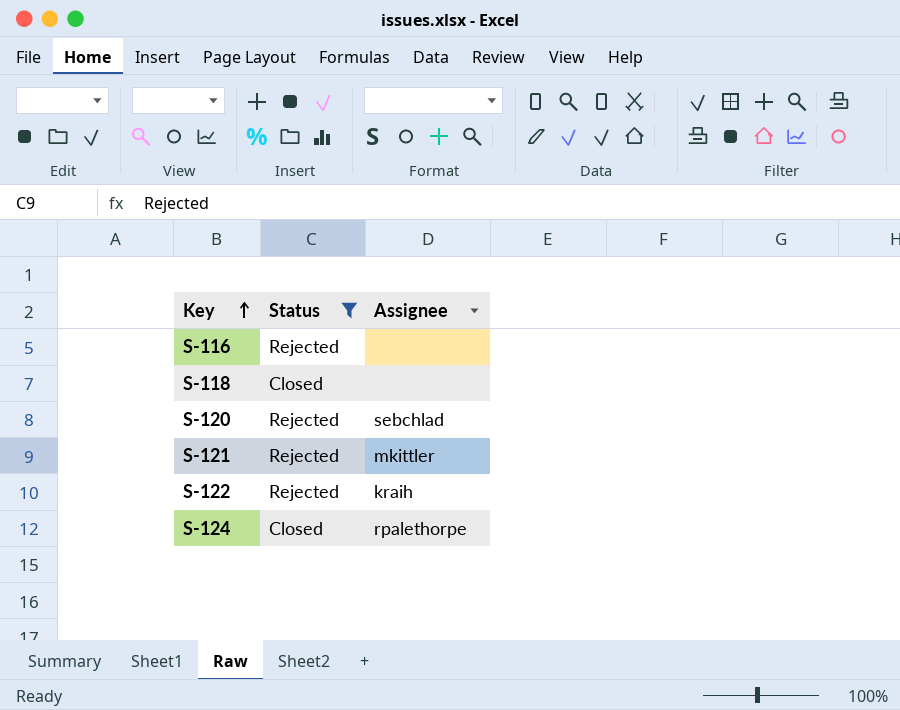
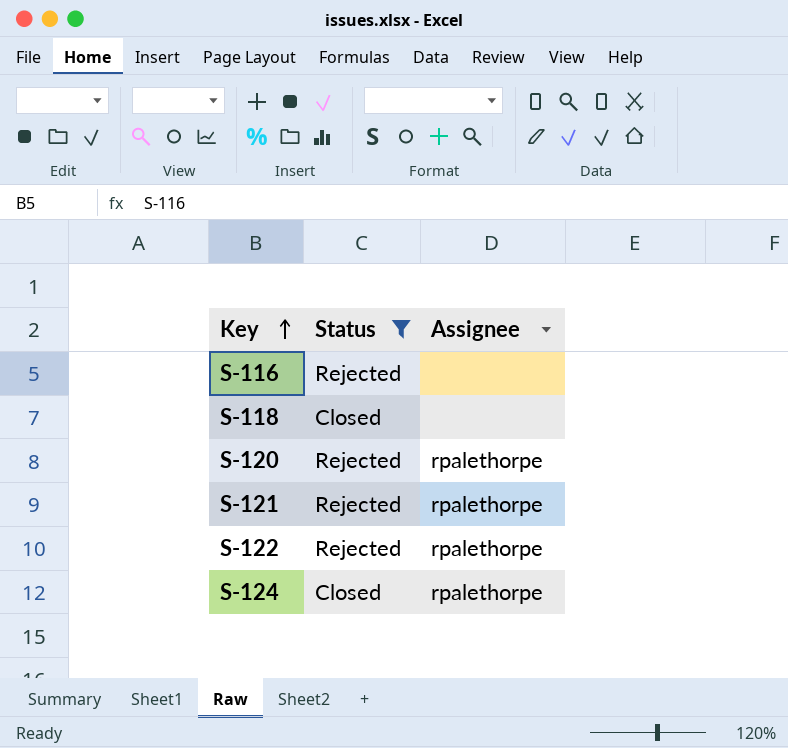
S-120 | Assignee: sebchlad -> rpalethorpe
S-121 | Assignee: mkittler -> rpalethorpe
S-122 | Assignee: kraih -> rpalethorpe

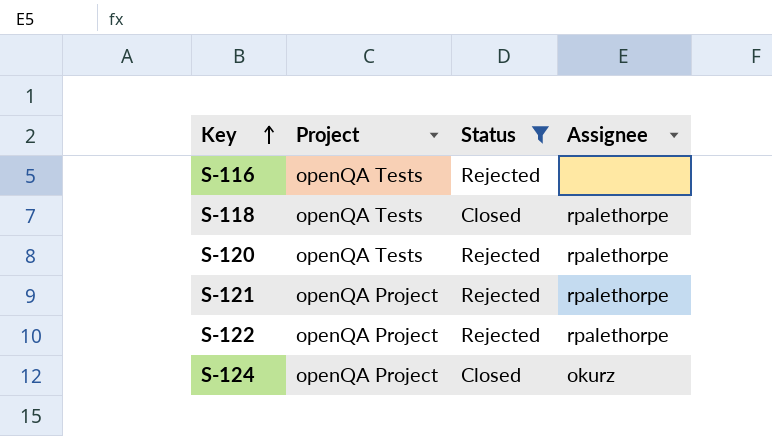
column Project | position: none -> 2
S-118 | Assignee: none -> rpalethorpe
S-124 | Assignee: rpalethorpe -> okurz

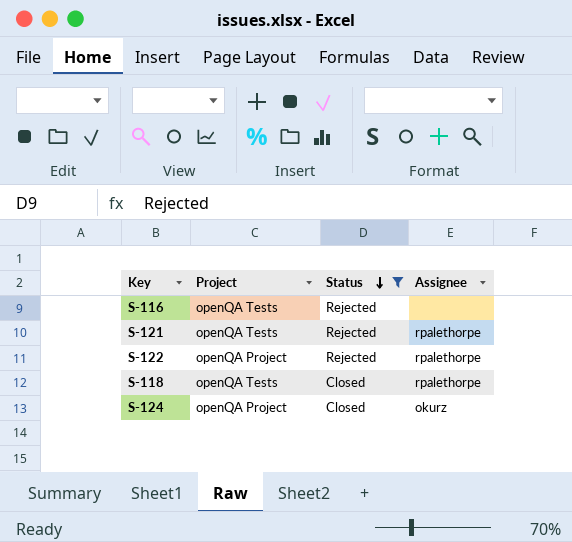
row order: Key ascending -> Status descending
row S-120: openQA Tests | Rejected | rpalethorpe -> none
S-121 | Project: openQA Project -> openQA Tests

